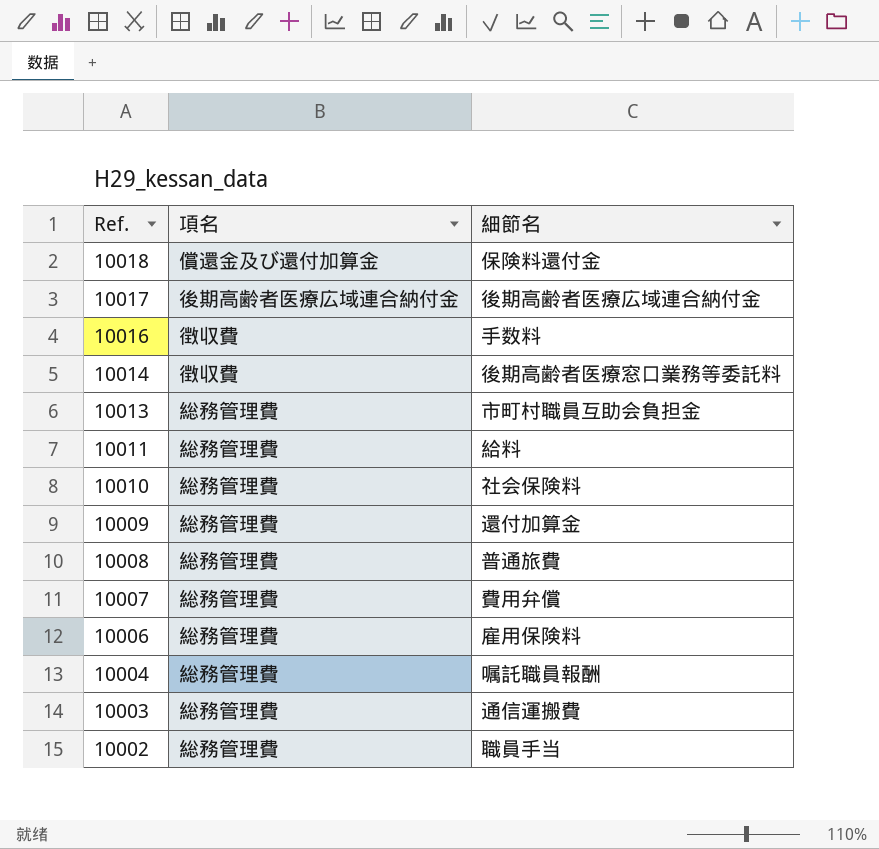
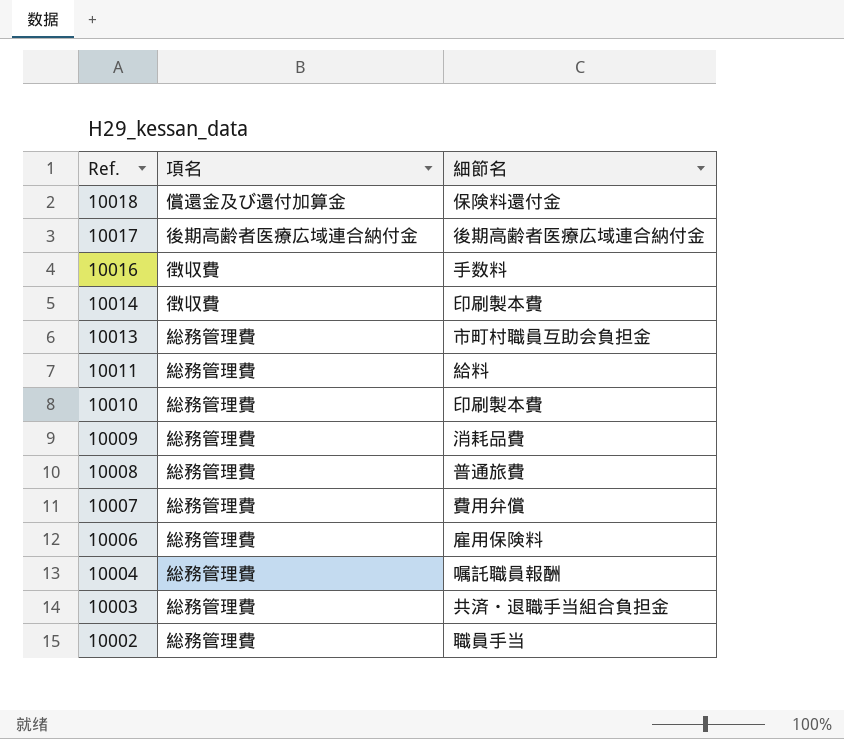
10014 | 細節名: 後期高齢者医療窓口業務等委託料 -> 印刷製本費
10010 | 細節名: 社会保険料 -> 印刷製本費
10009 | 細節名: 還付加算金 -> 消耗品費
10003 | 細節名: 通信運搬費 -> 共済・退職手当組合負担金

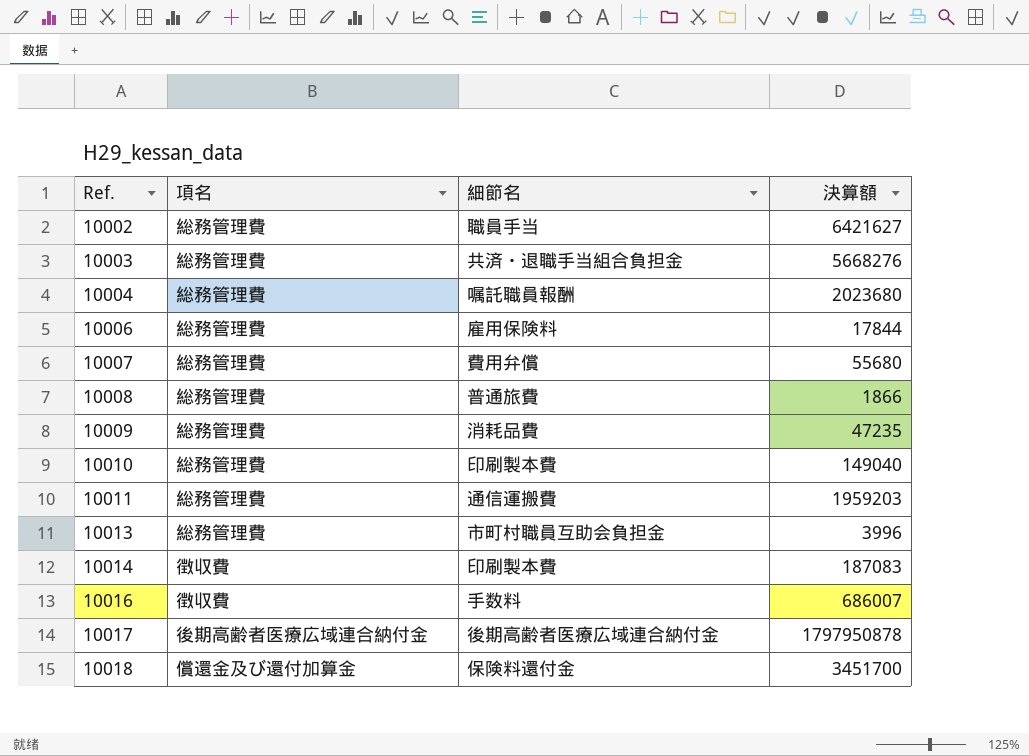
row order: Ref. descending -> Ref. ascending
column 決算額 | position: none -> 4
10011 | 細節名: 給料 -> 通信運搬費

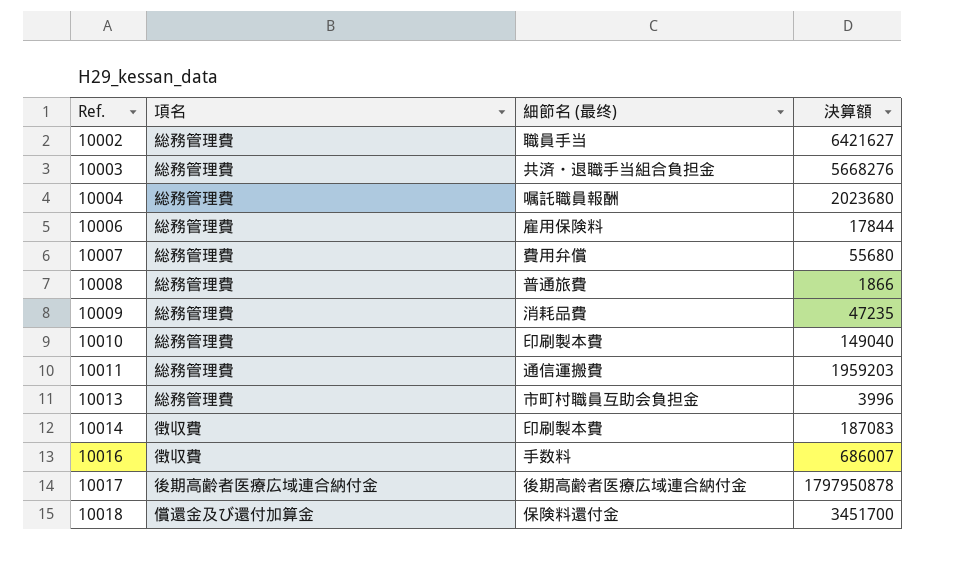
column name: 細節名 -> 細節名 (最终)

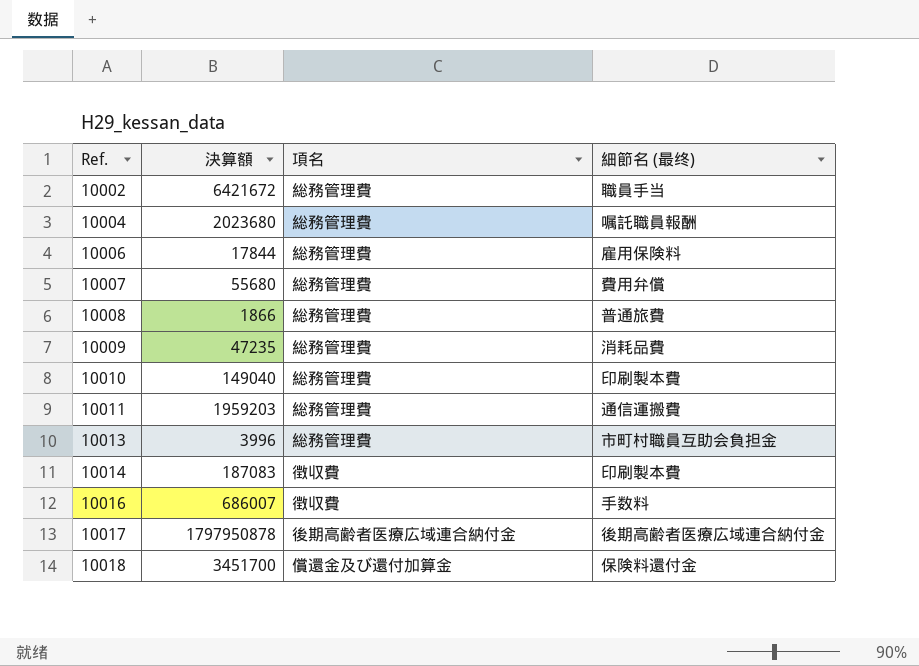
column 決算額 | position: 4 -> 2
row 10003: 総務管理費 | 共済・退職手当組合負担金 | 5668276 -> none
10002 | 決算額: 6421627 -> 6421672

